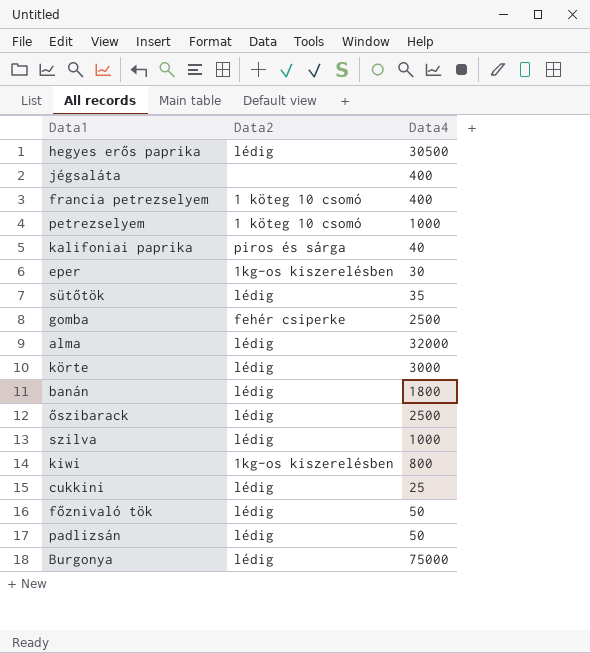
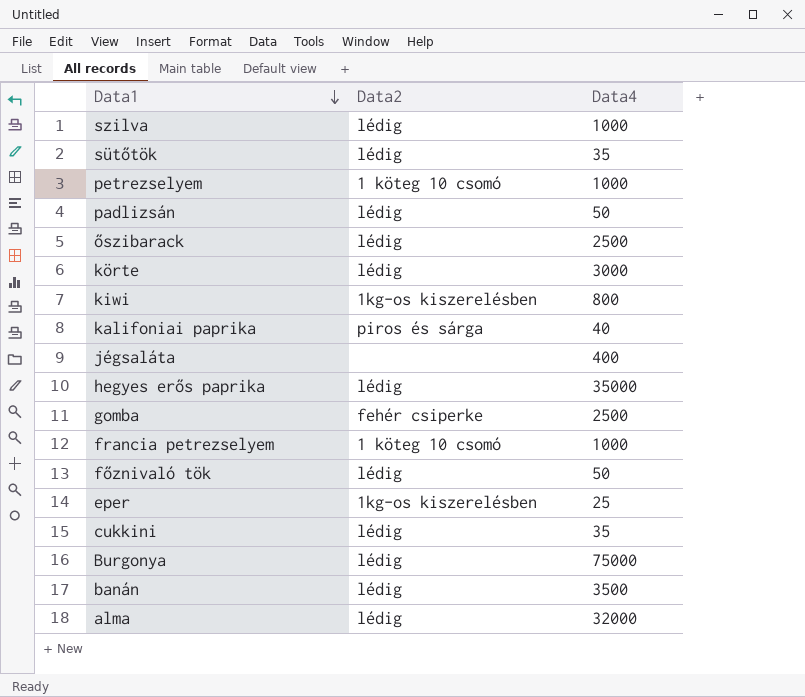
row order: none -> Data1 descending
hegyes erős paprika | Data4: 30500 -> 35000
francia petrezselyem | Data4: 400 -> 1000
eper | Data4: 30 -> 25
cukkini | Data4: 25 -> 35
banán | Data4: 1800 -> 3500

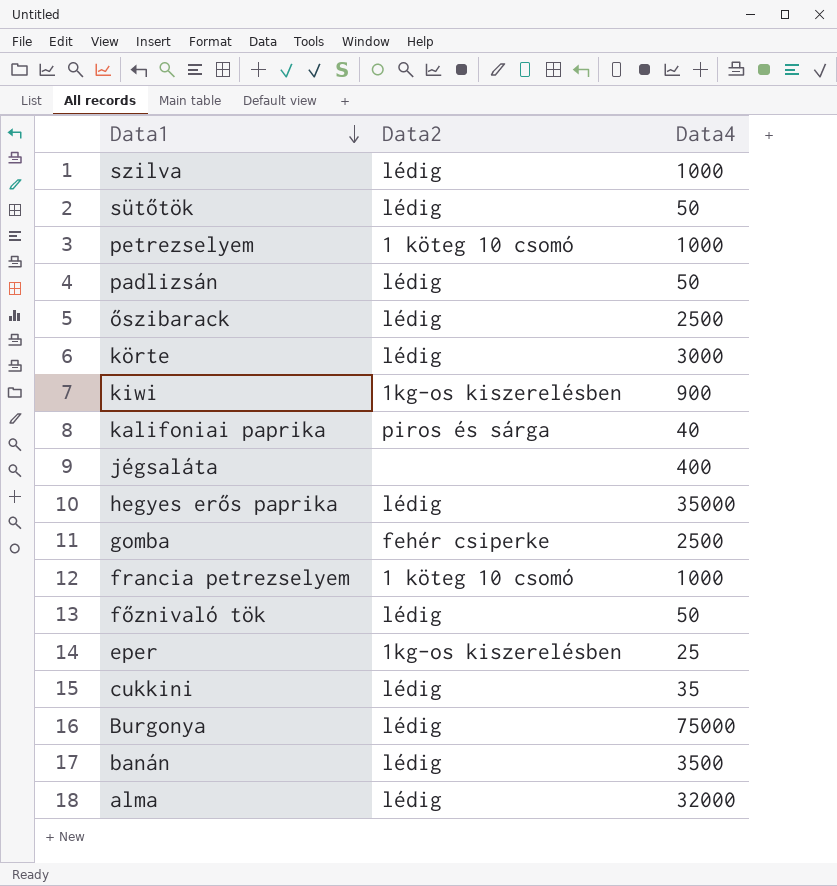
sütőtök | Data4: 35 -> 50
kiwi | Data4: 800 -> 900

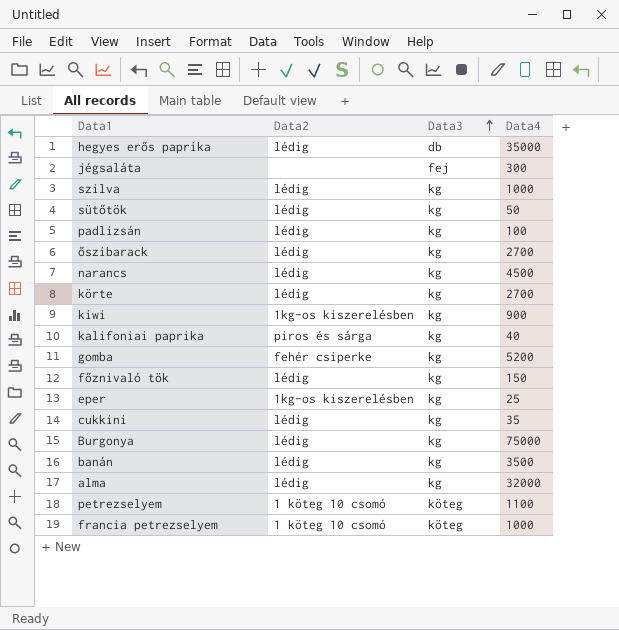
row order: Data1 descending -> Data3 ascending
column Data3 | position: none -> 3
jégsaláta | Data4: 400 -> 300
padlizsán | Data4: 50 -> 100
őszibarack | Data4: 2500 -> 2700
row narancs: none -> lédig | kg | 4500
körte | Data4: 3000 -> 2700
gomba | Data4: 2500 -> 5200
főznivaló tök | Data4: 50 -> 150
petrezselyem | Data4: 1000 -> 1100

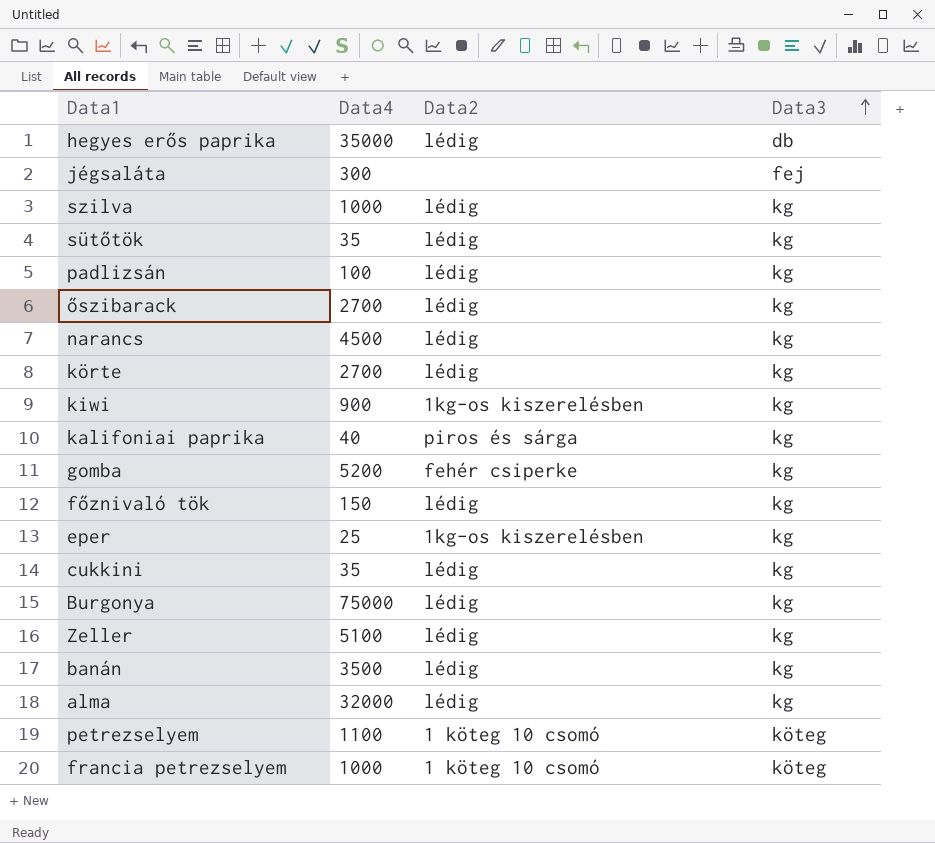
column Data4 | position: 4 -> 2
sütőtök | Data4: 50 -> 35
row Zeller: none -> 5100 | lédig | kg

